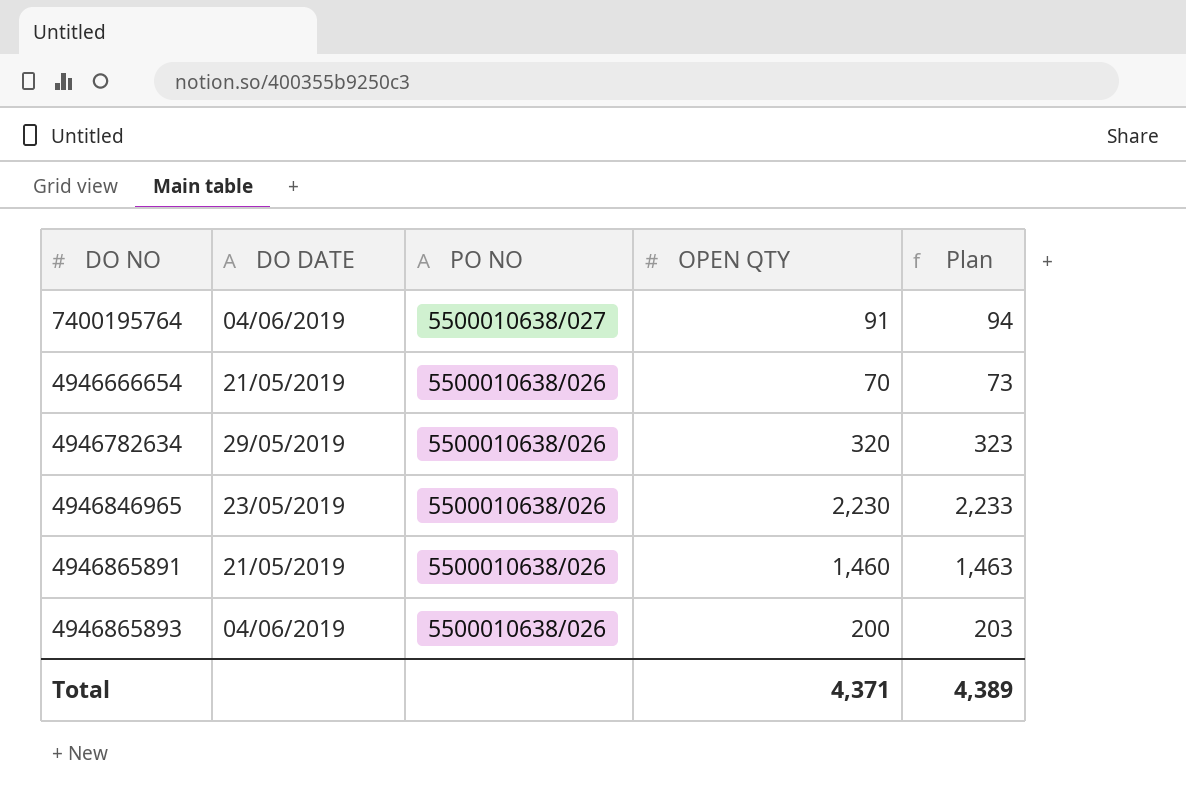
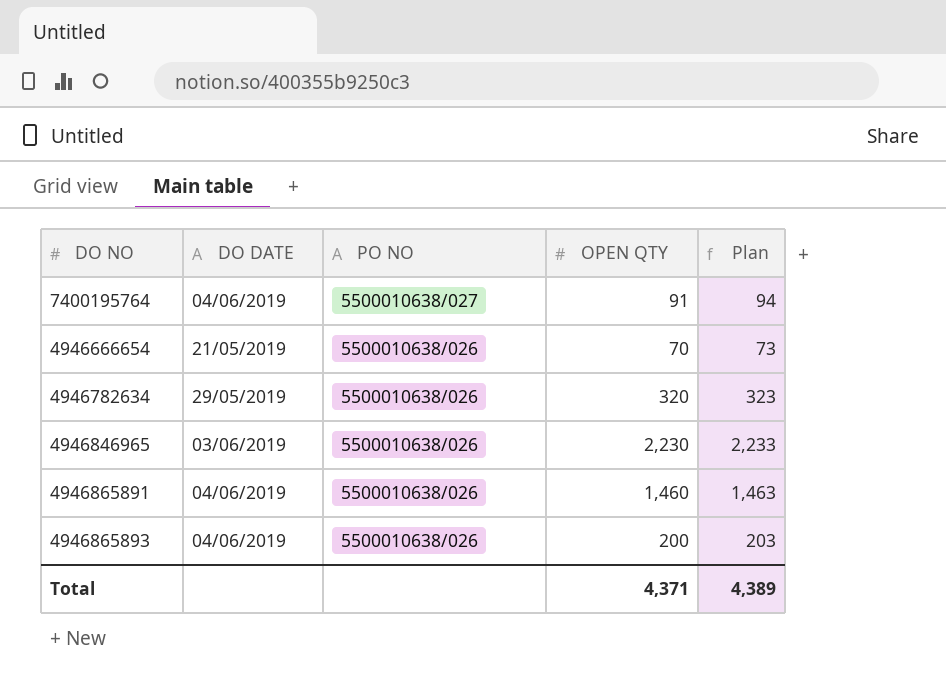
4946846965 | DO DATE: 23/05/2019 -> 03/06/2019
4946865891 | DO DATE: 21/05/2019 -> 04/06/2019

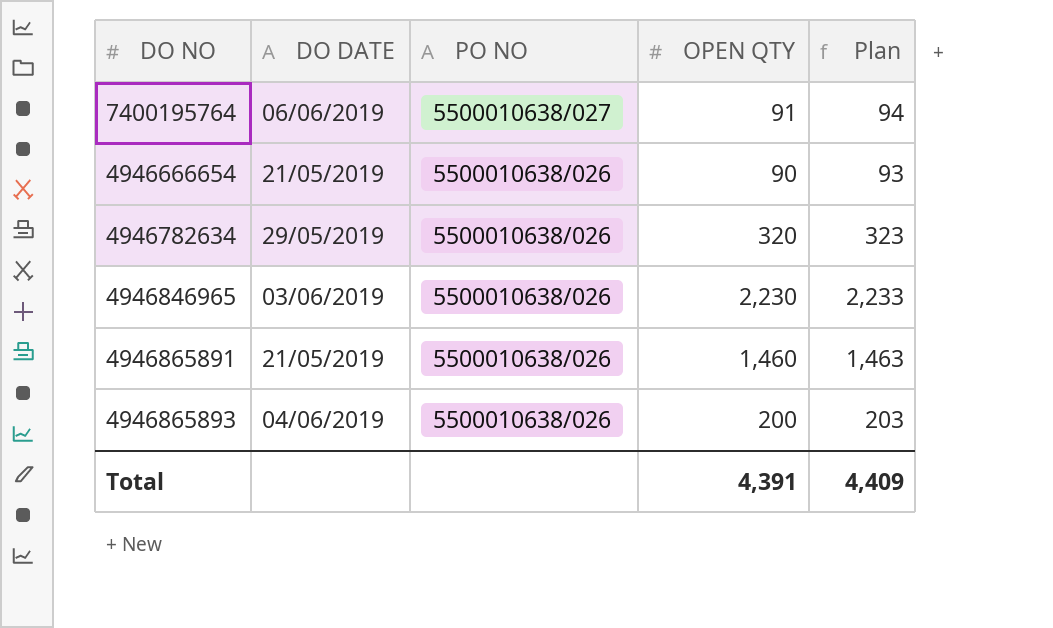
7400195764 | DO DATE: 04/06/2019 -> 06/06/2019
4946666654 | OPEN QTY: 70 -> 90
4946666654 | Plan: 73 -> 93
4946865891 | DO DATE: 04/06/2019 -> 21/05/2019
Total | OPEN QTY: 4,371 -> 4,391
Total | Plan: 4,389 -> 4,409

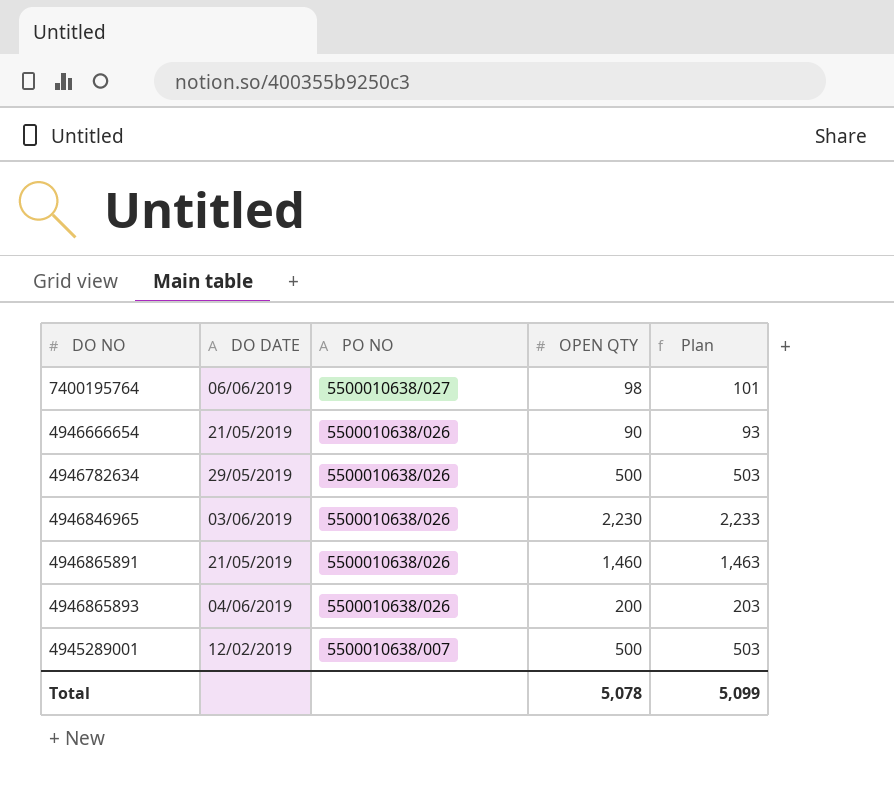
7400195764 | OPEN QTY: 91 -> 98
7400195764 | Plan: 94 -> 101
4946782634 | OPEN QTY: 320 -> 500
4946782634 | Plan: 323 -> 503
row 4945289001: none -> 12/02/2019 | 5500010638/007 | 500 | 503
Total | OPEN QTY: 4,391 -> 5,078
Total | Plan: 4,409 -> 5,099

